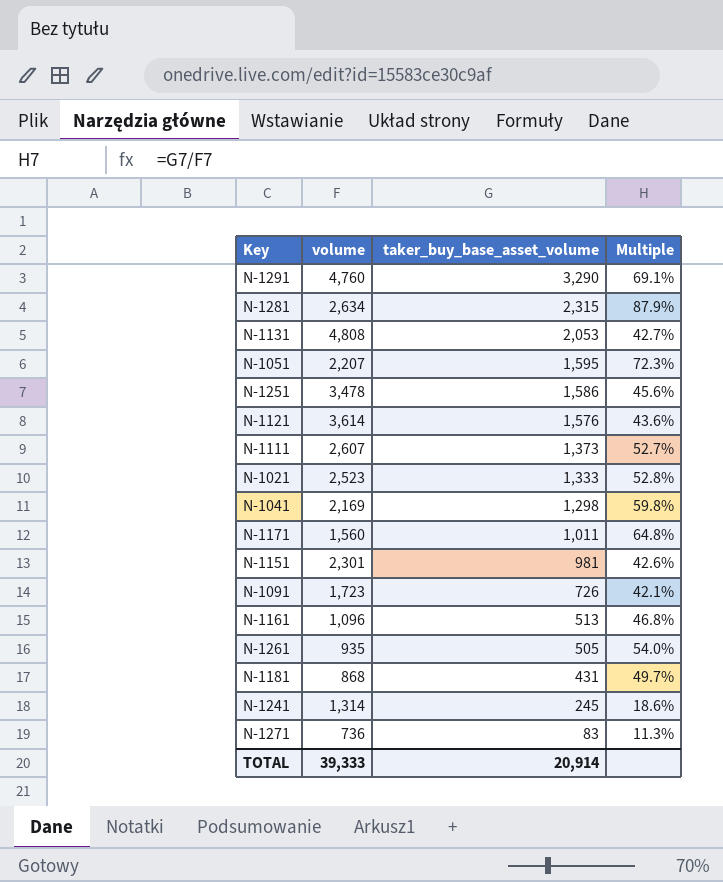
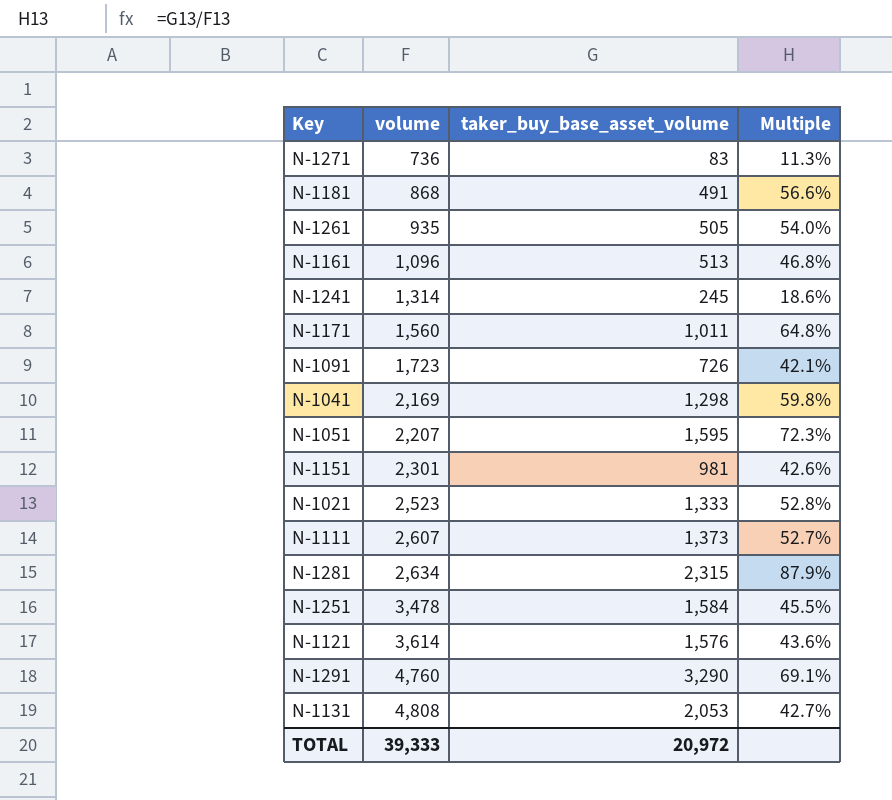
row order: taker_buy_base_asset_volume descending -> volume ascending
N-1181 | taker_buy_base_asset_volume: 431 -> 491
N-1181 | Multiple: 49.7% -> 56.6%
N-1251 | taker_buy_base_asset_volume: 1,586 -> 1,584
N-1251 | Multiple: 45.6% -> 45.5%
TOTAL | taker_buy_base_asset_volume: 20,914 -> 20,972

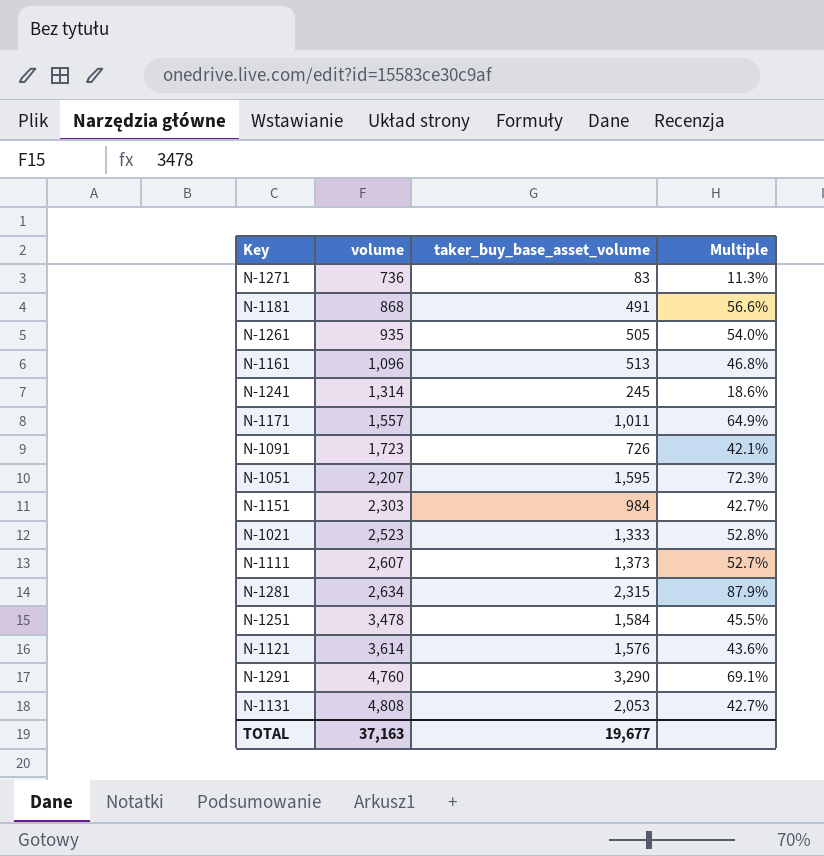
row N-1041: 2,169 | 1,298 | 59.8% -> none
N-1171 | volume: 1,560 -> 1,557
N-1171 | Multiple: 64.8% -> 64.9%
N-1151 | volume: 2,301 -> 2,303
N-1151 | taker_buy_base_asset_volume: 981 -> 984
N-1151 | Multiple: 42.6% -> 42.7%
TOTAL | volume: 39,333 -> 37,163
TOTAL | taker_buy_base_asset_volume: 20,972 -> 19,677

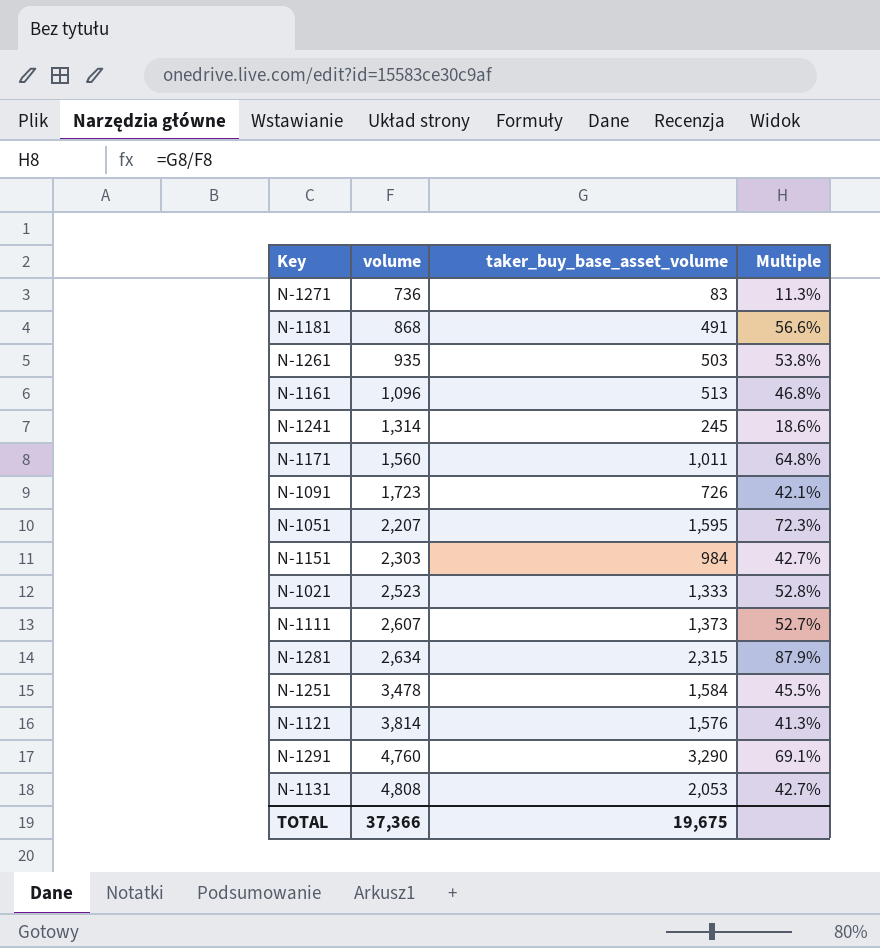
N-1261 | taker_buy_base_asset_volume: 505 -> 503
N-1261 | Multiple: 54.0% -> 53.8%
N-1171 | volume: 1,557 -> 1,560
N-1171 | Multiple: 64.9% -> 64.8%
N-1121 | volume: 3,614 -> 3,814
N-1121 | Multiple: 43.6% -> 41.3%
TOTAL | volume: 37,163 -> 37,366
TOTAL | taker_buy_base_asset_volume: 19,677 -> 19,675

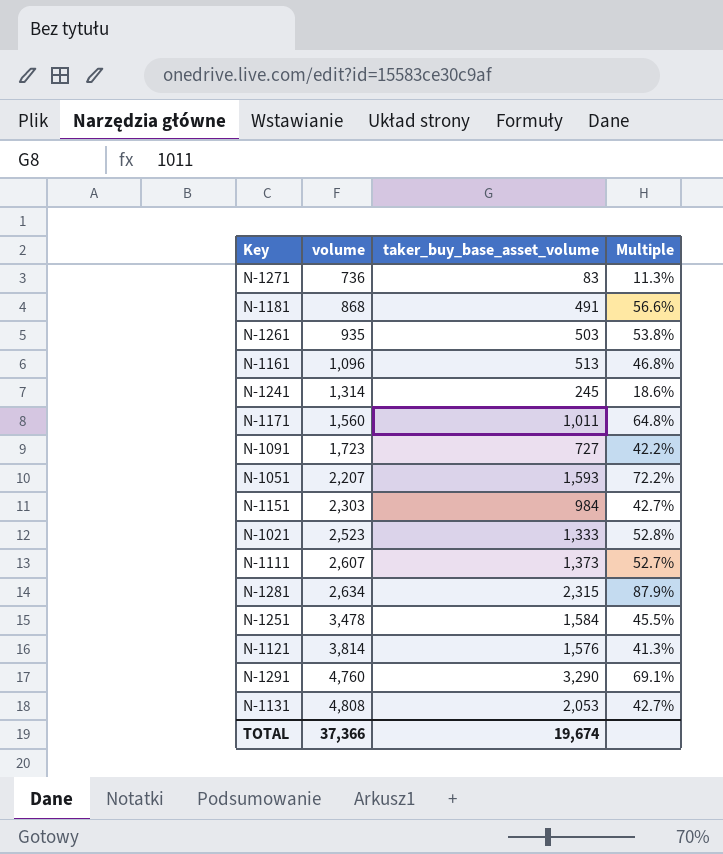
N-1091 | taker_buy_base_asset_volume: 726 -> 727
N-1091 | Multiple: 42.1% -> 42.2%
N-1051 | taker_buy_base_asset_volume: 1,595 -> 1,593
N-1051 | Multiple: 72.3% -> 72.2%
TOTAL | taker_buy_base_asset_volume: 19,675 -> 19,674

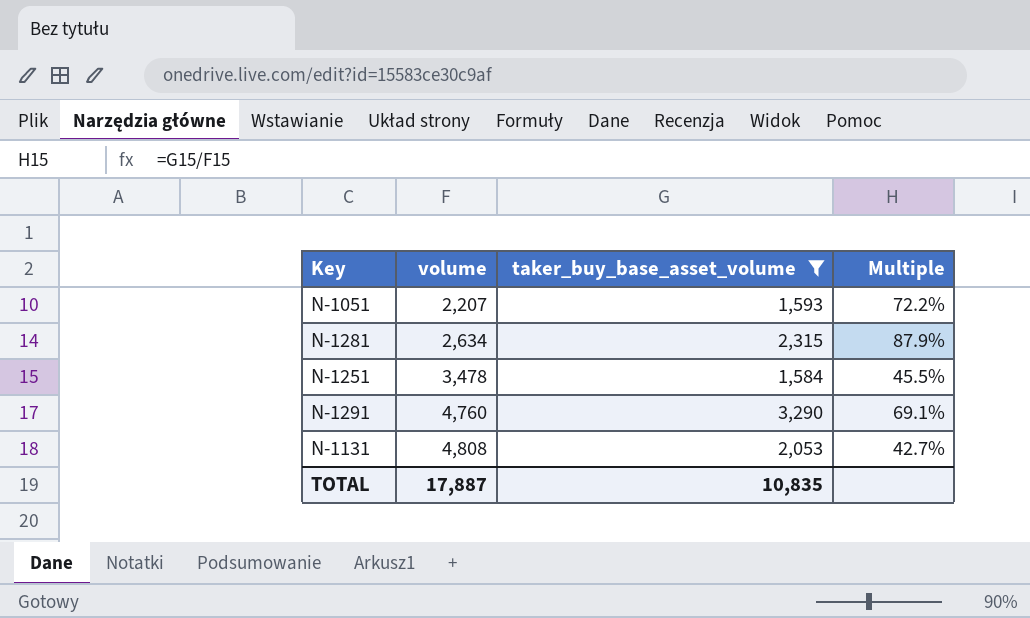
filter: none -> taker_buy_base_asset_volume >= 1,584
TOTAL | volume: 37,366 -> 17,887
TOTAL | taker_buy_base_asset_volume: 19,674 -> 10,835

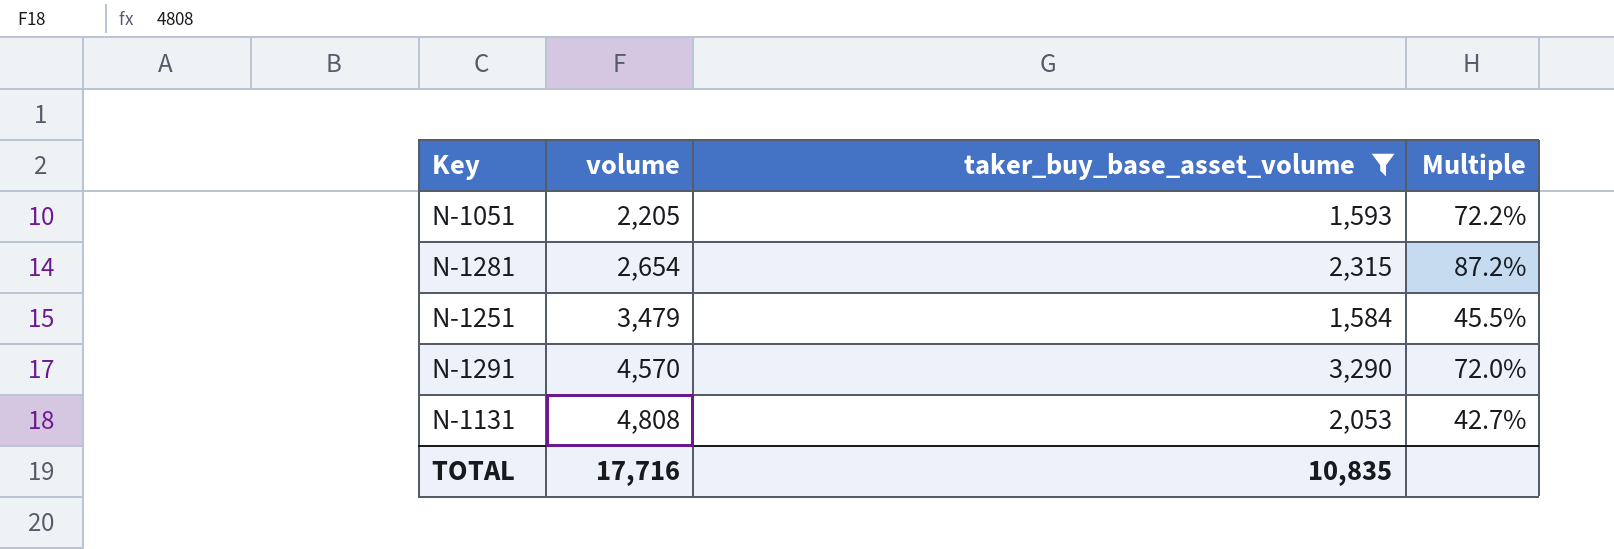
N-1051 | volume: 2,207 -> 2,205
N-1281 | volume: 2,634 -> 2,654
N-1281 | Multiple: 87.9% -> 87.2%
N-1251 | volume: 3,478 -> 3,479
N-1291 | volume: 4,760 -> 4,570
N-1291 | Multiple: 69.1% -> 72.0%
TOTAL | volume: 17,887 -> 17,716

